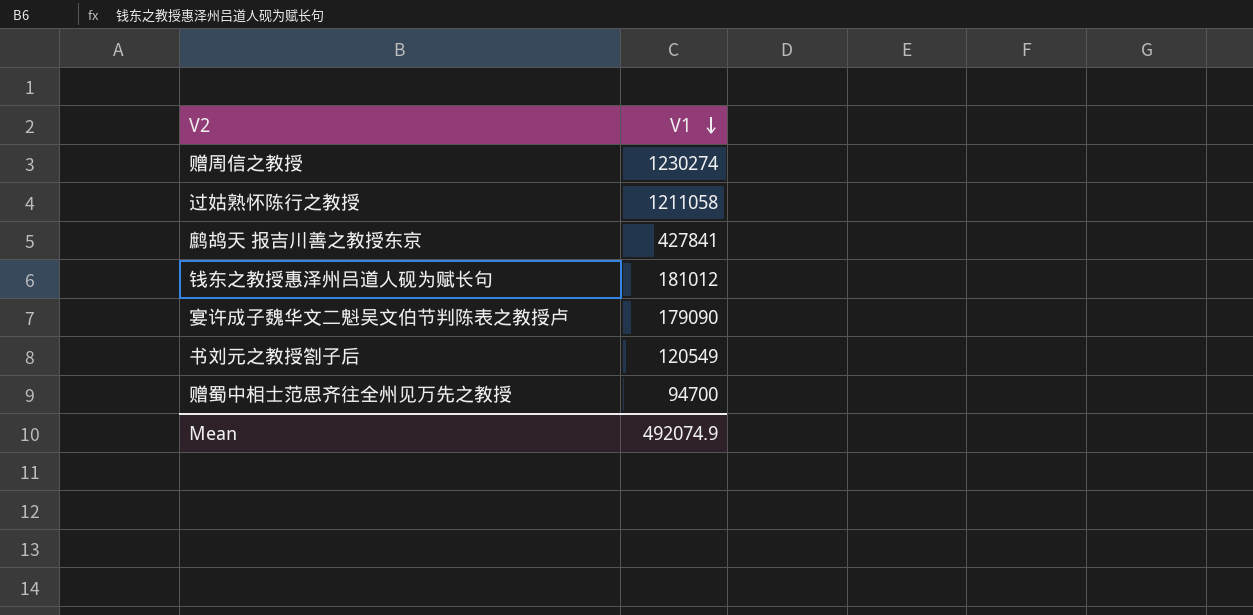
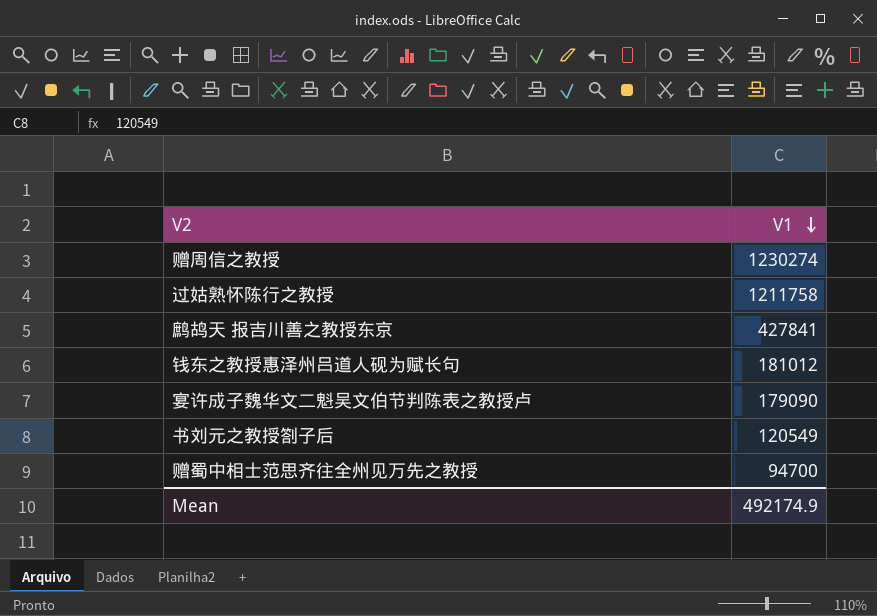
过姑熟怀陈行之教授 | V1: 1211058 -> 1211758
Mean | V1: 492074.9 -> 492174.9

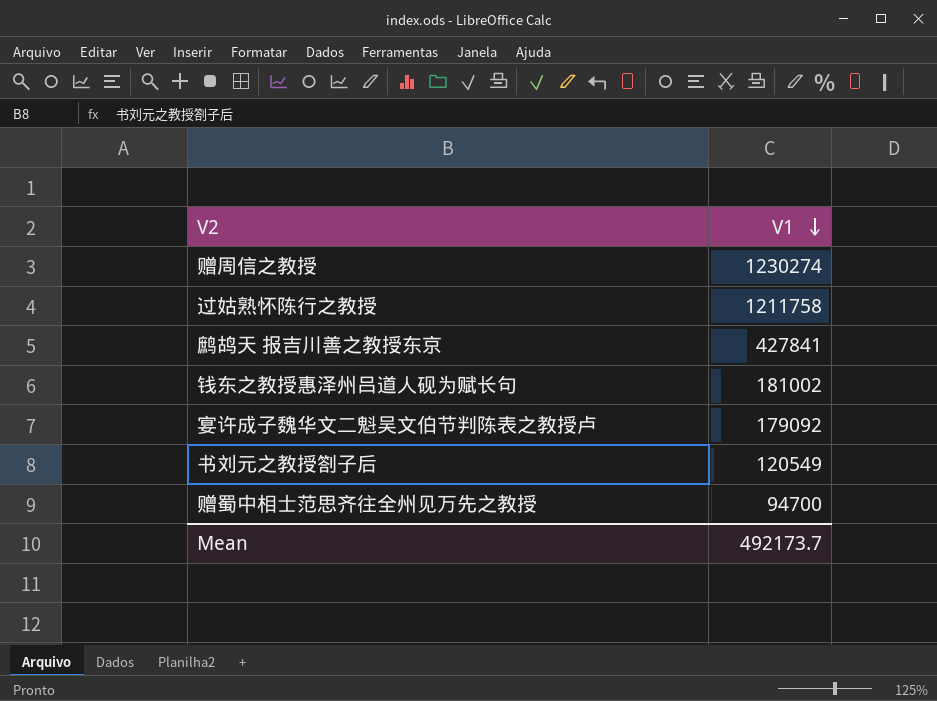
钱东之教授惠泽州吕道人砚为赋长句 | V1: 181012 -> 181002
宴许成子魏华文二魁吴文伯节判陈表之教授卢 | V1: 179090 -> 179092
Mean | V1: 492174.9 -> 492173.7

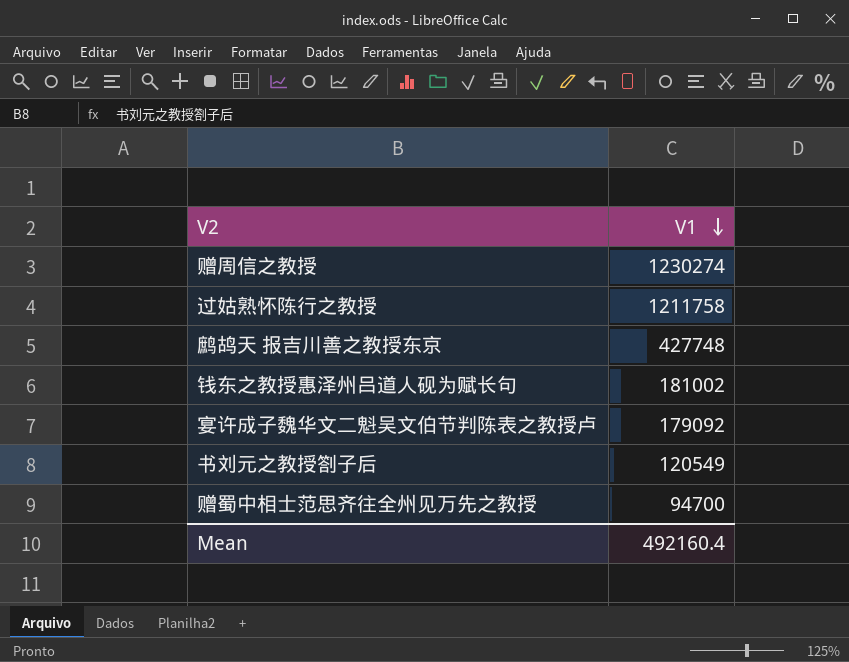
鹧鸪天 报吉川善之教授东京 | V1: 427841 -> 427748
Mean | V1: 492173.7 -> 492160.4

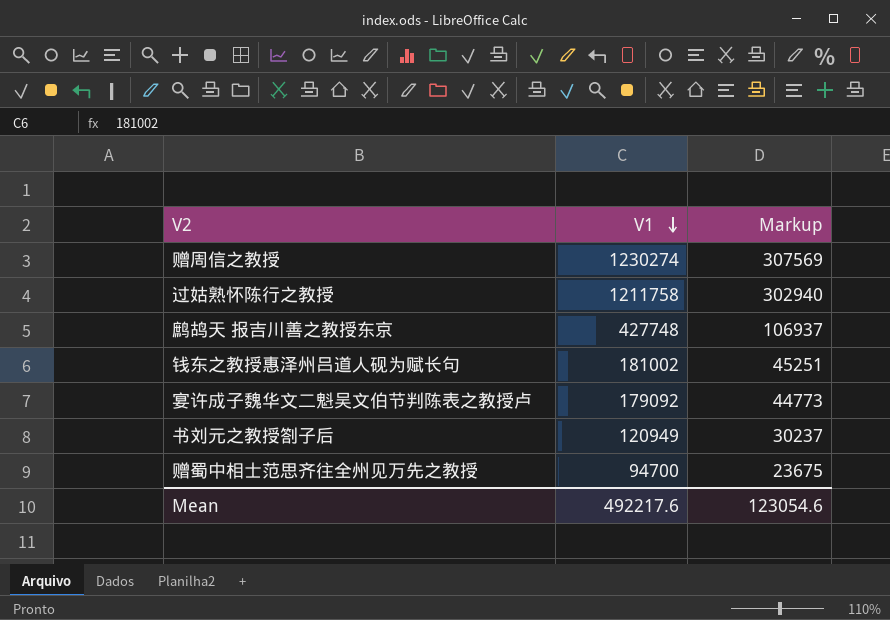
column Markup | formula: none -> [V1] * 0.25
书刘元之教授劄子后 | V1: 120549 -> 120949
Mean | V1: 492160.4 -> 492217.6

